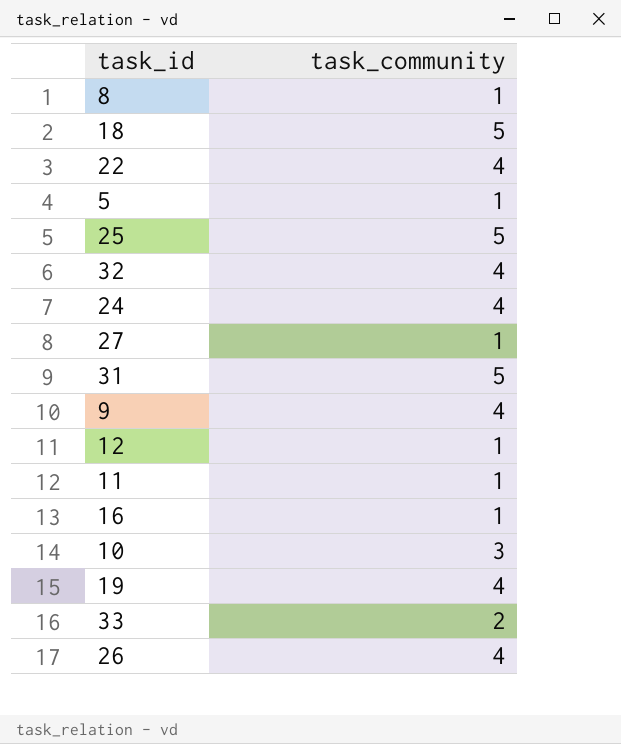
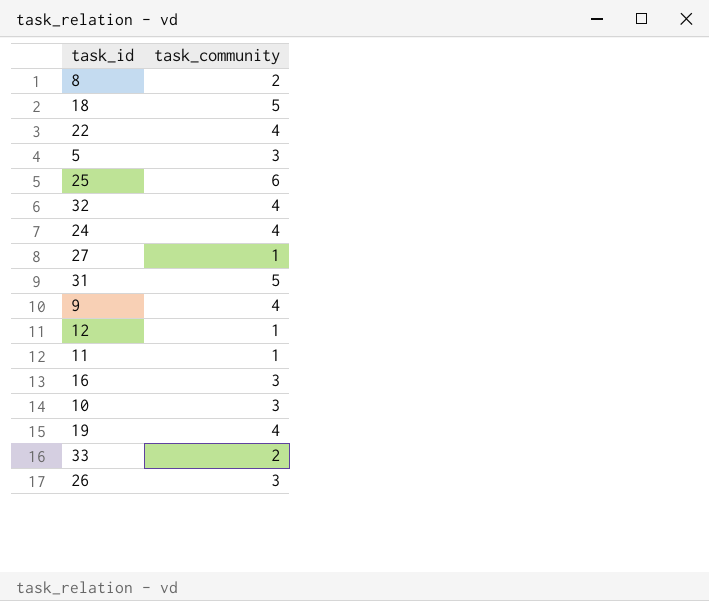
8 | task_community: 1 -> 2
5 | task_community: 1 -> 3
25 | task_community: 5 -> 6
16 | task_community: 1 -> 3
26 | task_community: 4 -> 3

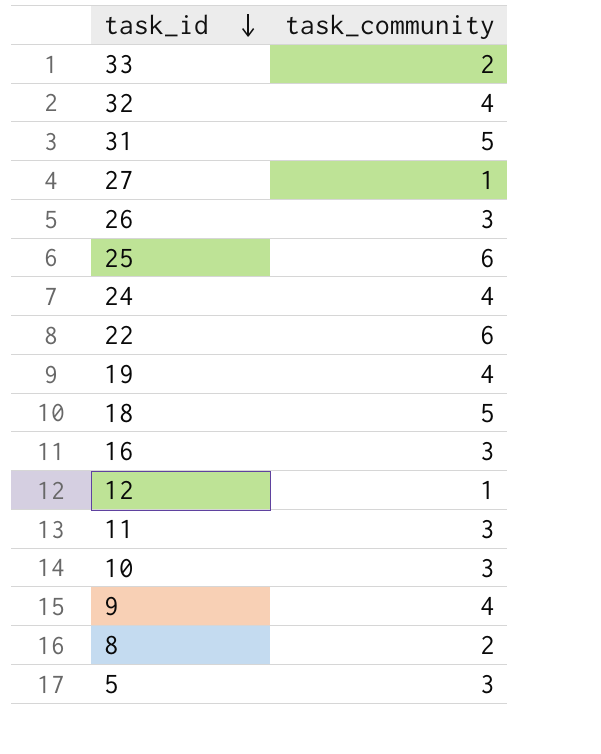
row order: none -> task_id descending
22 | task_community: 4 -> 6
11 | task_community: 1 -> 3

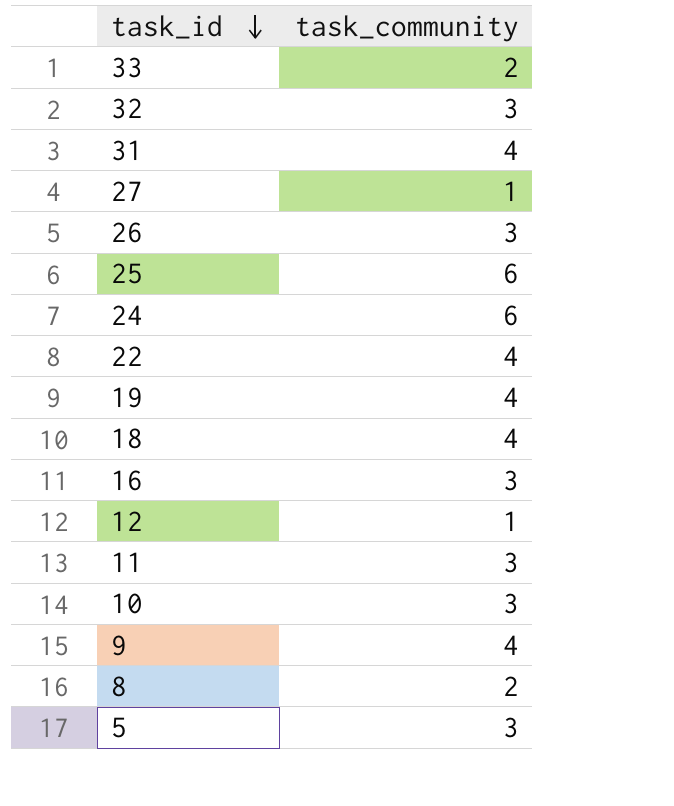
32 | task_community: 4 -> 3
31 | task_community: 5 -> 4
24 | task_community: 4 -> 6
22 | task_community: 6 -> 4
18 | task_community: 5 -> 4

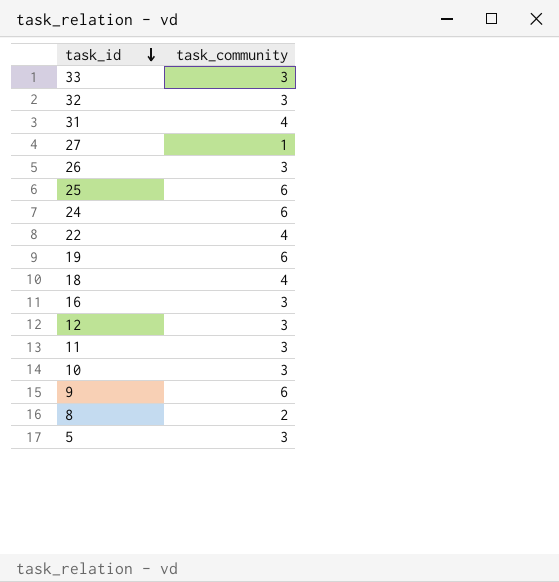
33 | task_community: 2 -> 3
19 | task_community: 4 -> 6
12 | task_community: 1 -> 3
9 | task_community: 4 -> 6

